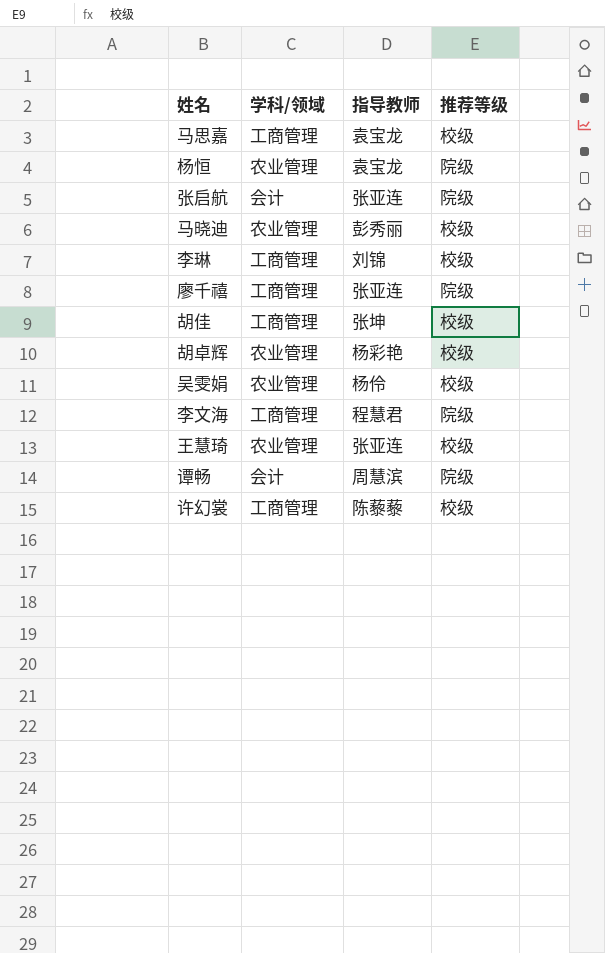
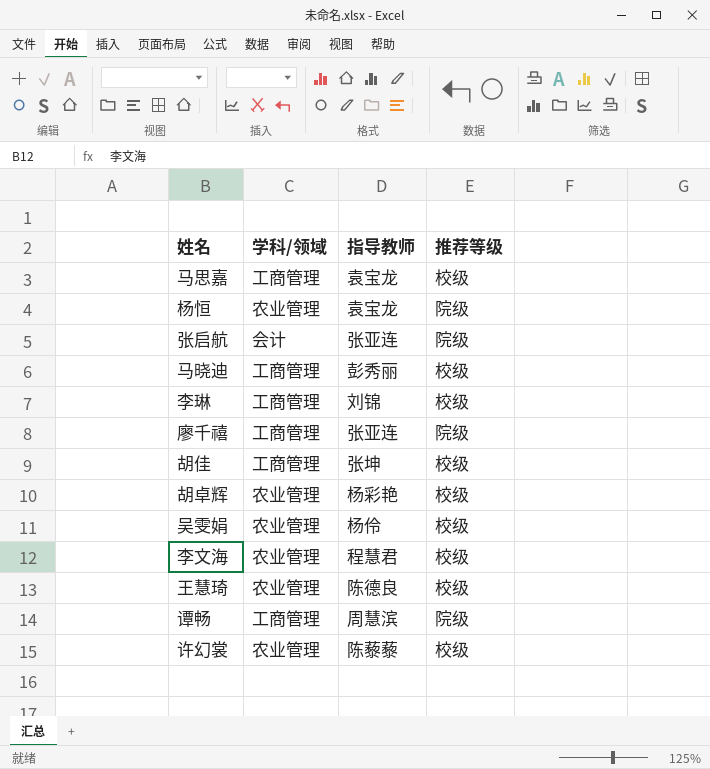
马晓迪 | 学科/领域: 农业管理 -> 工商管理
李文海 | 学科/领域: 工商管理 -> 农业管理
李文海 | 推荐等级: 院级 -> 校级
王慧琦 | 指导教师: 张亚连 -> 陈德良
谭畅 | 学科/领域: 会计 -> 工商管理
许幻裳 | 学科/领域: 工商管理 -> 农业管理

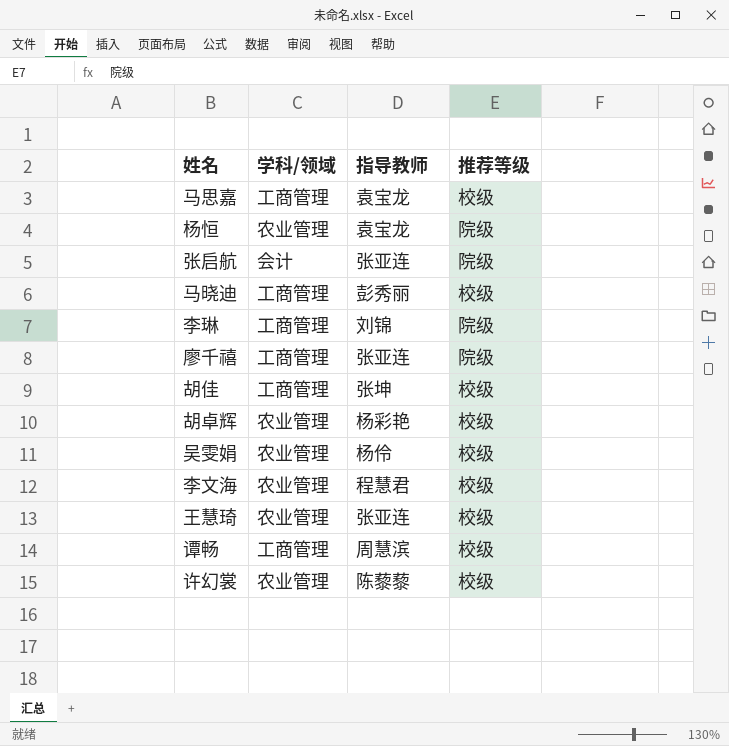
李琳 | 推荐等级: 校级 -> 院级
王慧琦 | 指导教师: 陈德良 -> 张亚连
谭畅 | 推荐等级: 院级 -> 校级

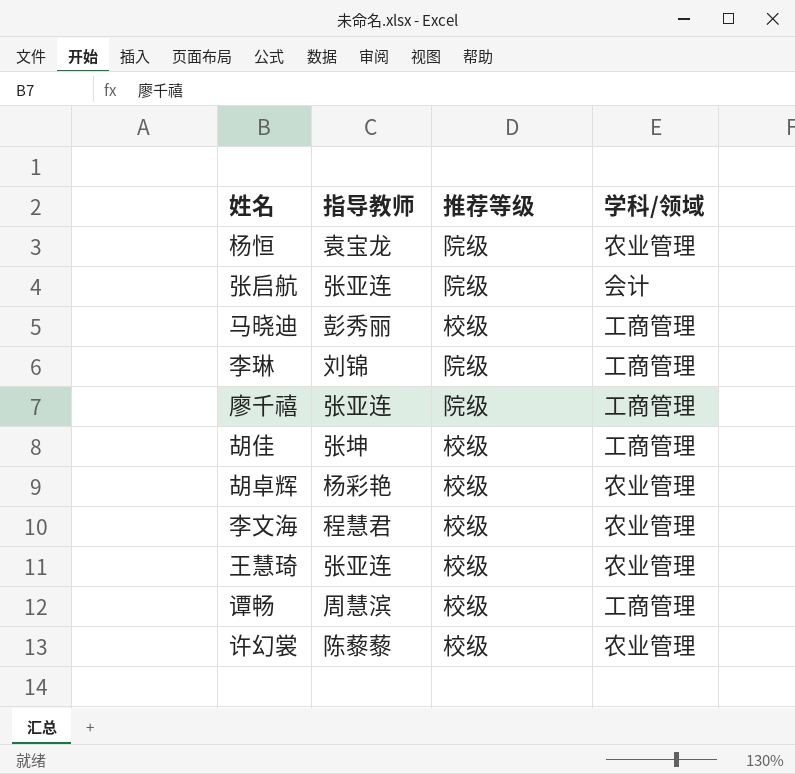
column 学科/领域 | position: 2 -> 4
row 马思嘉: 工商管理 | 袁宝龙 | 校级 -> none
row 吴雯娟: 农业管理 | 杨伶 | 校级 -> none

